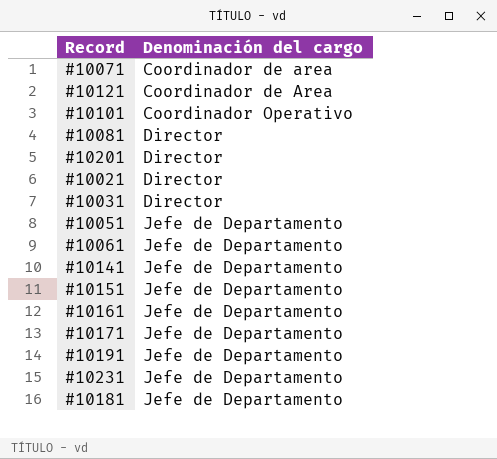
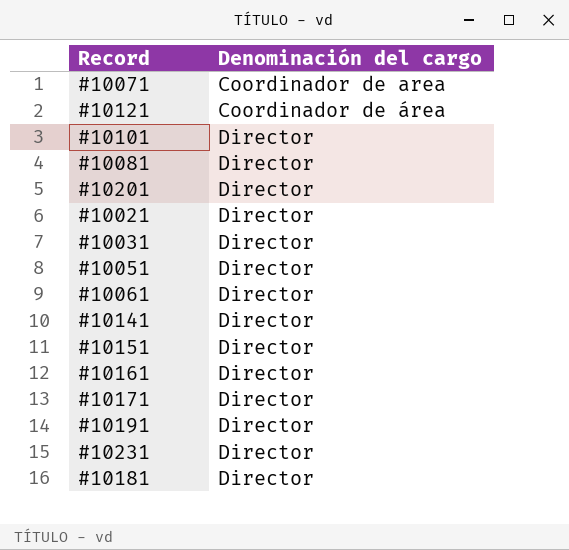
#10121 | Denominación del cargo: Coordinador de Area -> Coordinador de área
#10101 | Denominación del cargo: Coordinador Operativo -> Director
#10051 | Denominación del cargo: Jefe de Departamento -> Director
#10061 | Denominación del cargo: Jefe de Departamento -> Director
#10141 | Denominación del cargo: Jefe de Departamento -> Director
#10151 | Denominación del cargo: Jefe de Departamento -> Director
#10161 | Denominación del cargo: Jefe de Departamento -> Director
#10171 | Denominación del cargo: Jefe de Departamento -> Director
#10191 | Denominación del cargo: Jefe de Departamento -> Director
#10231 | Denominación del cargo: Jefe de Departamento -> Director
#10181 | Denominación del cargo: Jefe de Departamento -> Director

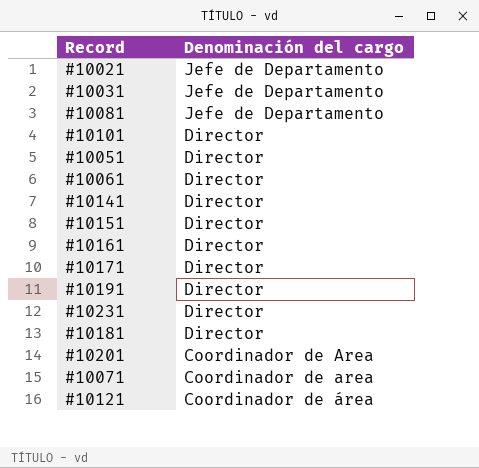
row order: Denominación del cargo ascending -> Denominación del cargo descending
#10021 | Denominación del cargo: Director -> Jefe de Departamento
#10031 | Denominación del cargo: Director -> Jefe de Departamento
#10081 | Denominación del cargo: Director -> Jefe de Departamento
#10201 | Denominación del cargo: Director -> Coordinador de Area

